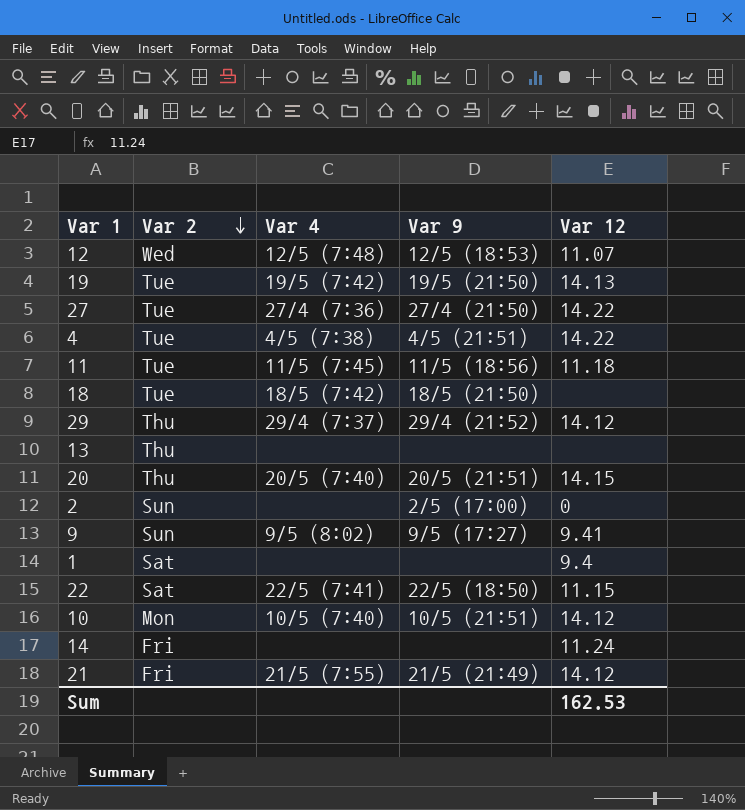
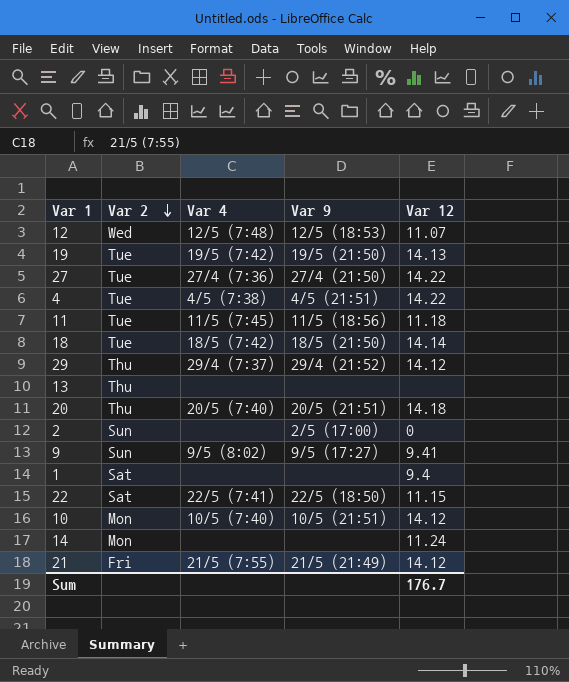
18 | Var 12: none -> 14.14
20 | Var 12: 14.15 -> 14.18
14 | Var 2: Fri -> Mon
Sum | Var 12: 162.53 -> 176.7

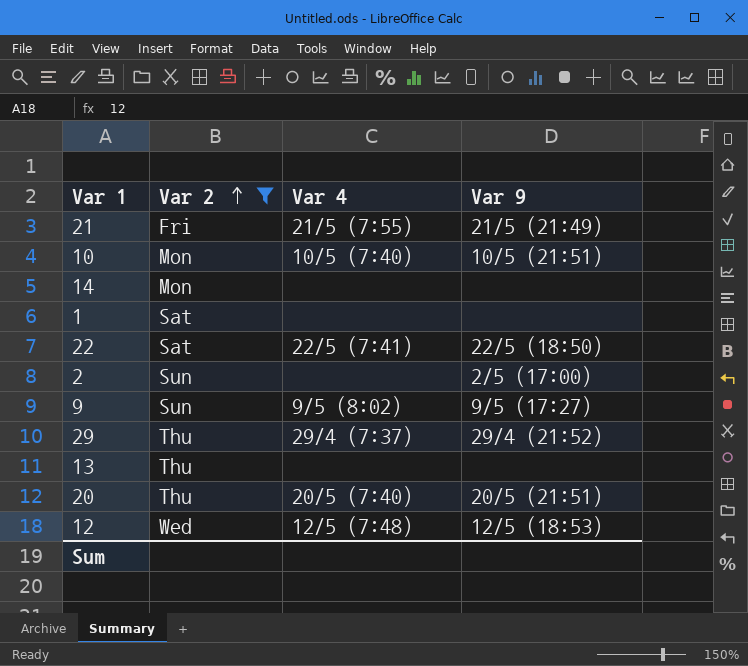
filter: none -> Var 2 != Tue
row order: Var 2 descending -> Var 2 ascending
column Var 12 | position: 5 -> none

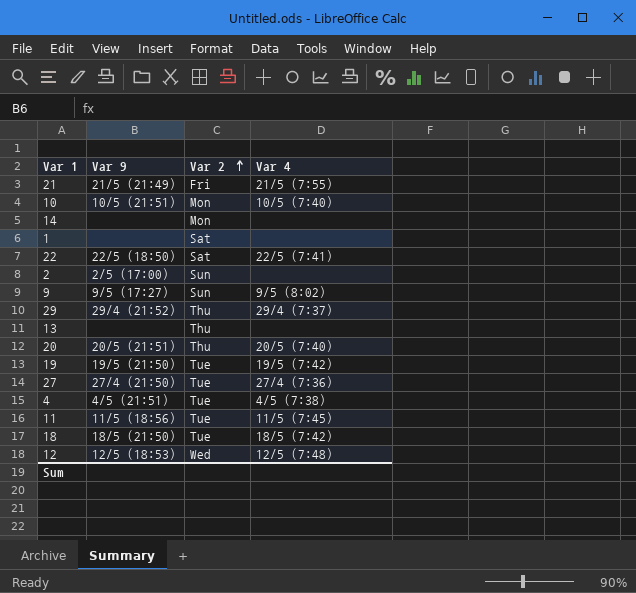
filter: Var 2 != Tue -> none
column Var 9 | position: 4 -> 2

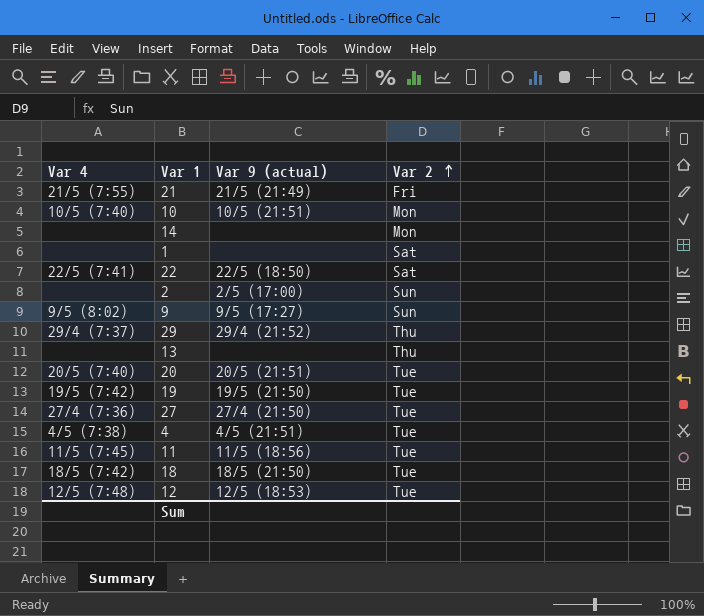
column Var 4 | position: 4 -> 1
column name: Var 9 -> Var 9 (actual)
20 | Var 2: Thu -> Tue
12 | Var 2: Wed -> Tue

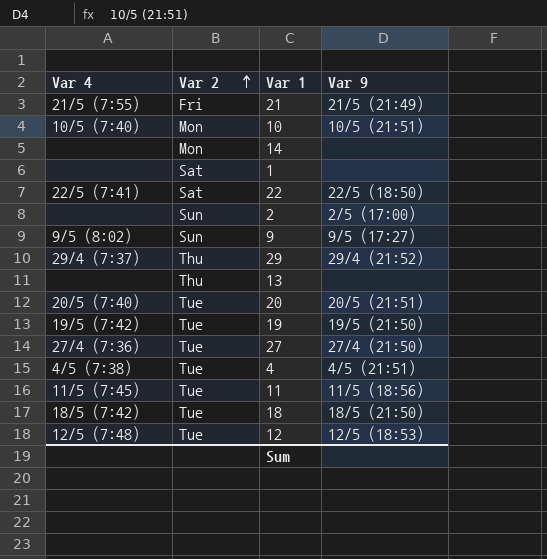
column Var 2 | position: 4 -> 2
column name: Var 9 (actual) -> Var 9

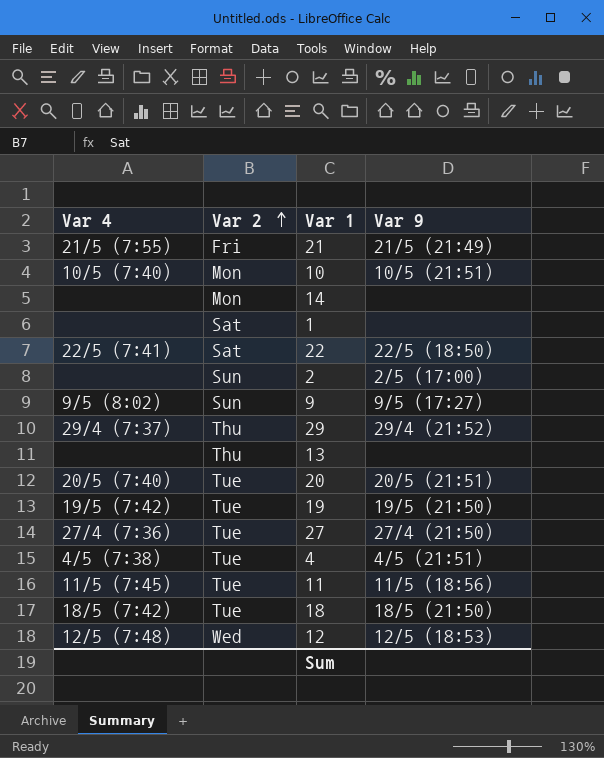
12 | Var 2: Tue -> Wed

